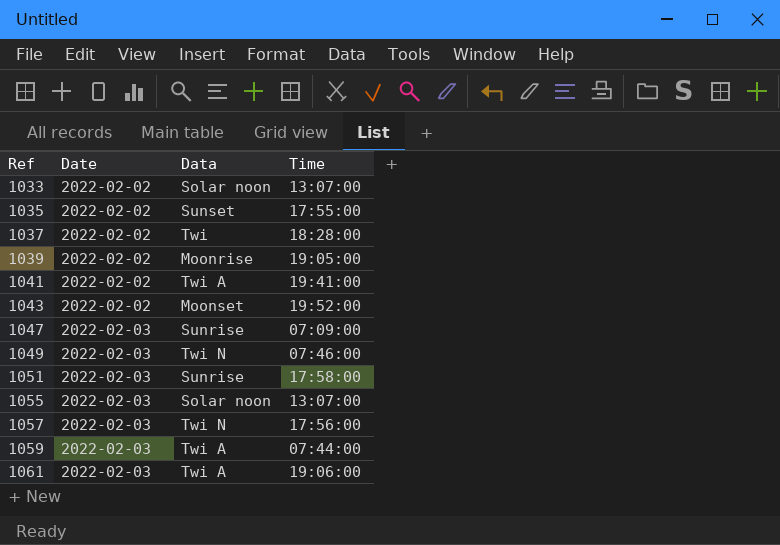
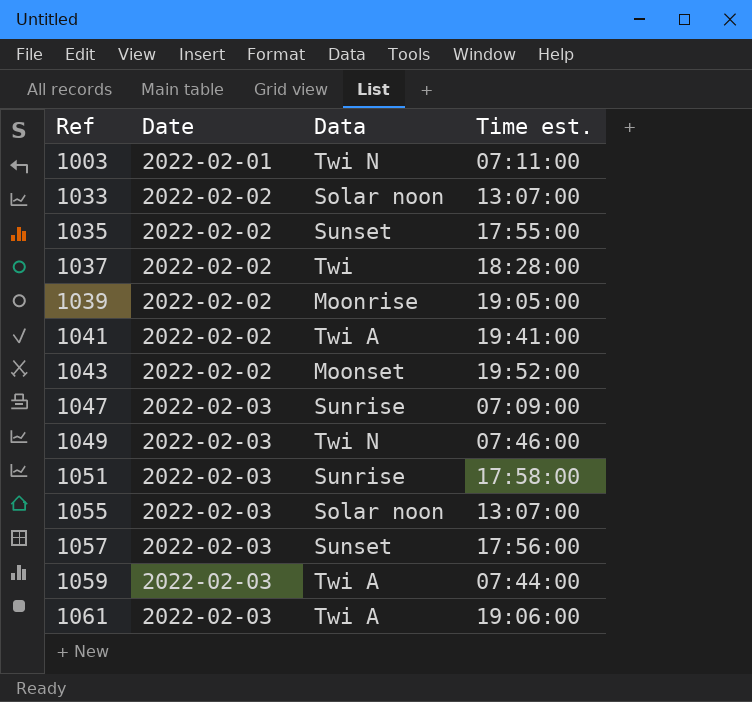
column name: Time -> Time est.
row 1003: none -> 2022-02-01 | Twi N | 07:11:00
1057 | Data: Twi N -> Sunset

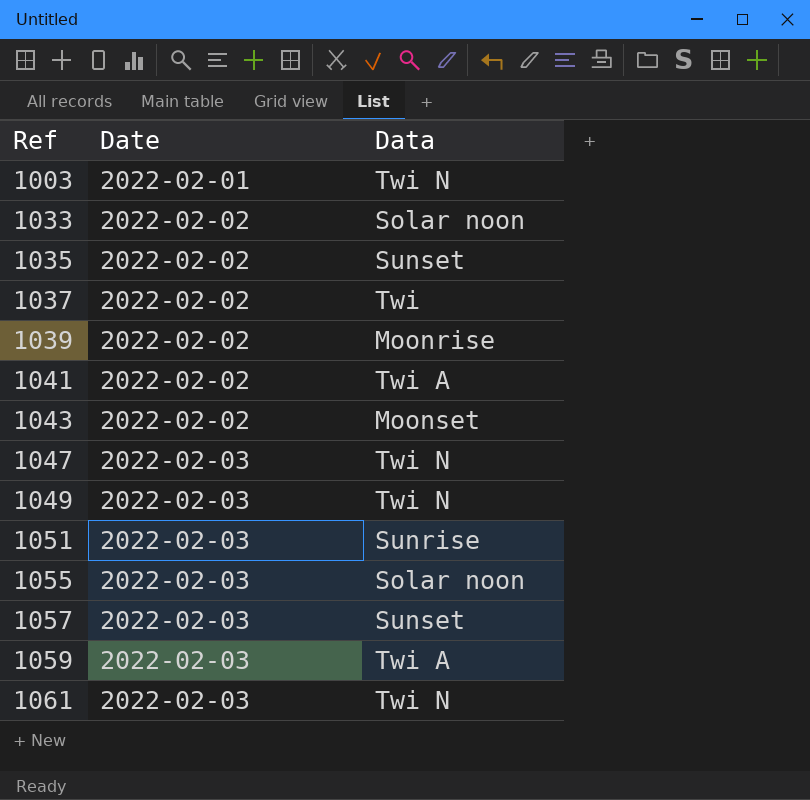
column Time est. | position: 4 -> none
1047 | Data: Sunrise -> Twi N
1061 | Data: Twi A -> Twi N

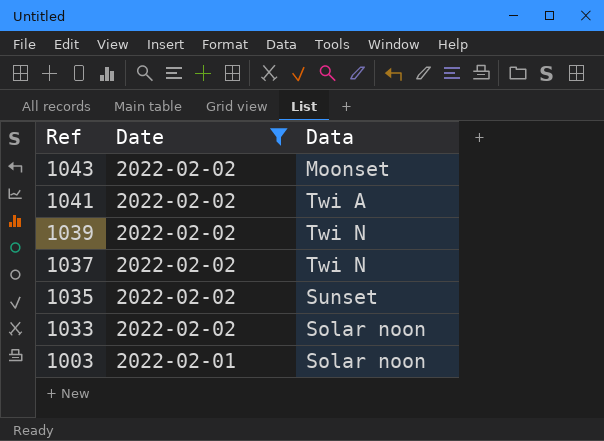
filter: none -> Date != 2022-02-03
row order: Ref ascending -> Ref descending
1039 | Data: Moonrise -> Twi N
1037 | Data: Twi -> Twi N
1003 | Data: Twi N -> Solar noon

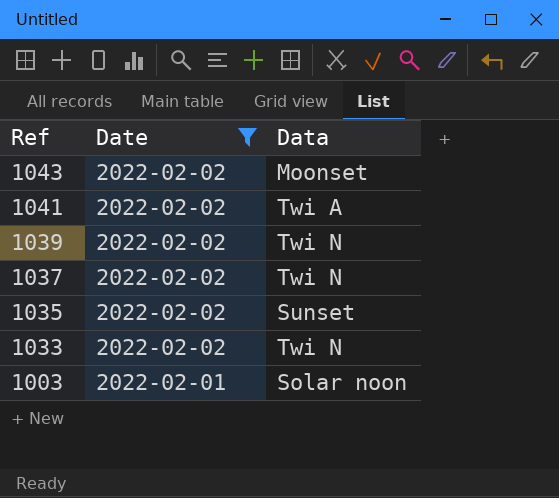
1033 | Data: Solar noon -> Twi N

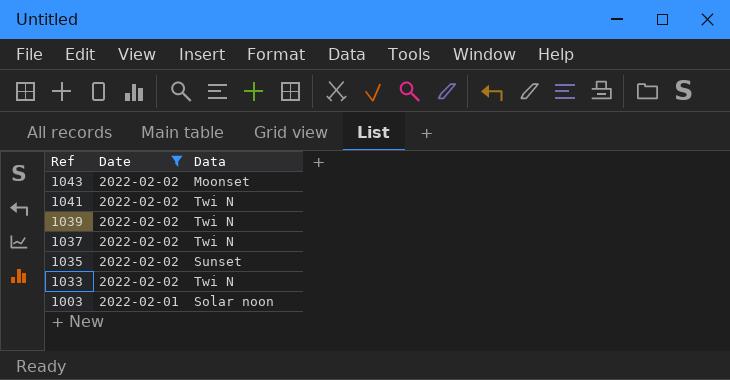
1041 | Data: Twi A -> Twi N

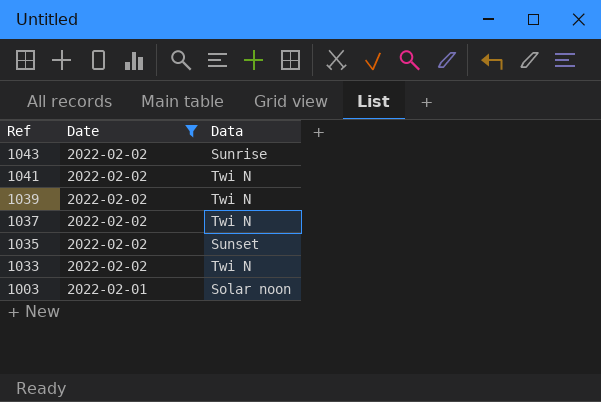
1043 | Data: Moonset -> Sunrise

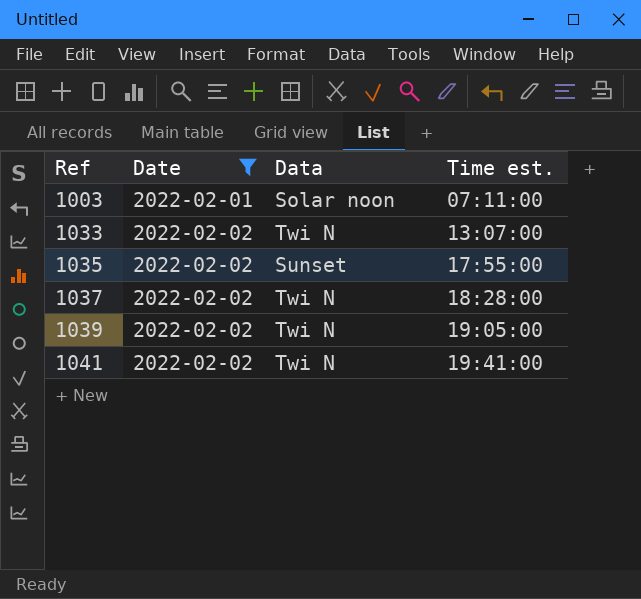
row order: Ref descending -> Ref ascending
column Time est. | position: none -> 4
row 1043: 2022-02-02 | Sunrise -> none

